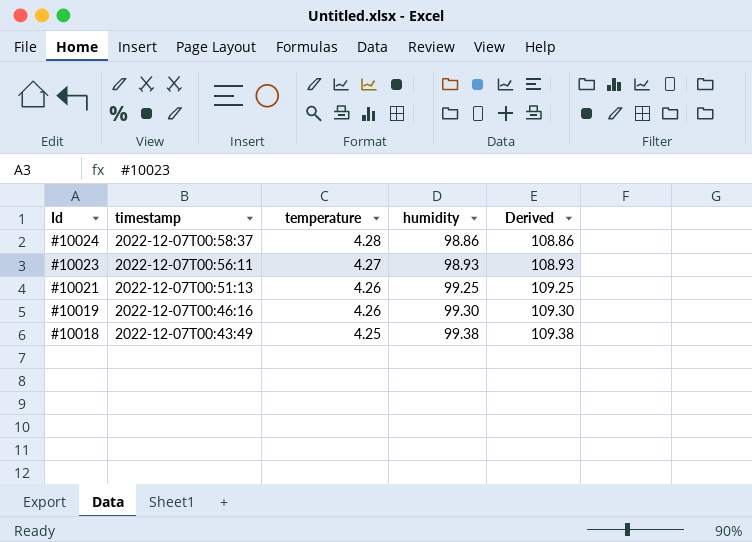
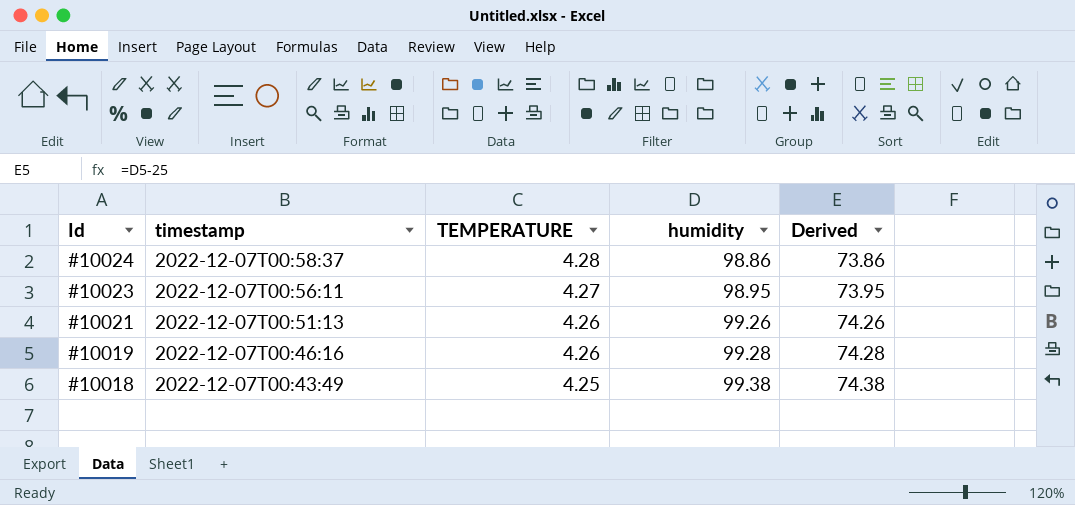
column name: temperature -> TEMPERATURE
column Derived | formula: [humidity] + 10 -> [humidity] - 25
#10023 | humidity: 98.93 -> 98.95
#10021 | humidity: 99.25 -> 99.26
#10019 | humidity: 99.30 -> 99.28

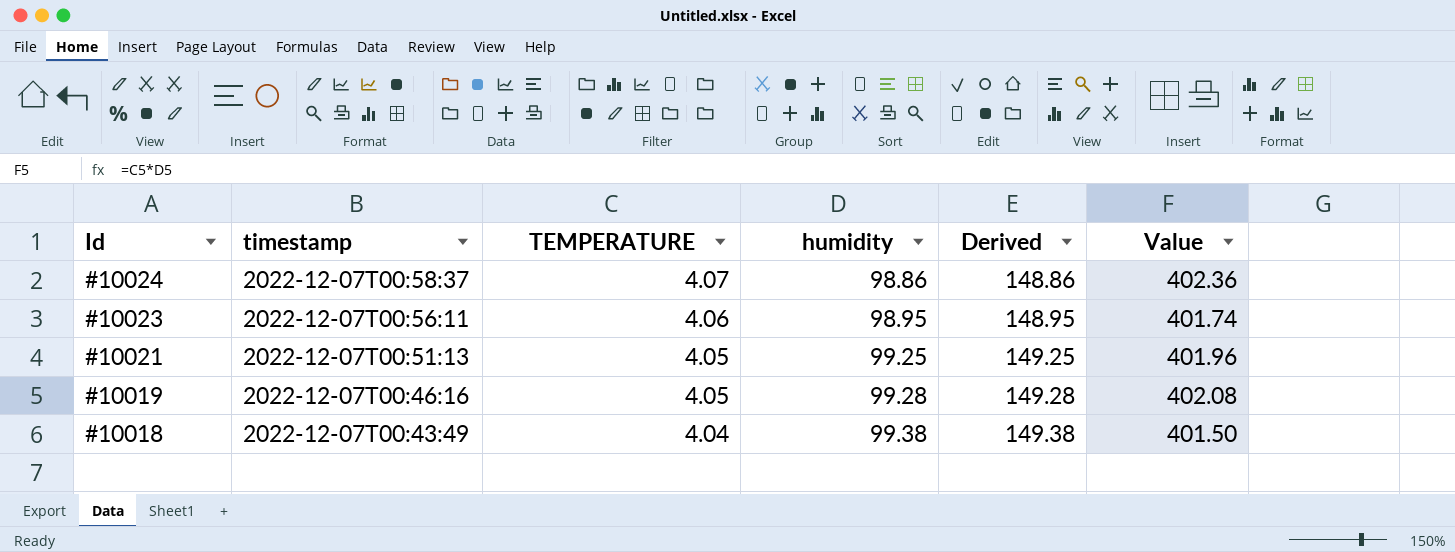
column Derived | formula: [humidity] - 25 -> [humidity] + 50
column Value | formula: none -> [TEMPERATURE] * [humidity]
#10024 | TEMPERATURE: 4.28 -> 4.07
#10023 | TEMPERATURE: 4.27 -> 4.06
#10021 | TEMPERATURE: 4.26 -> 4.05
#10021 | humidity: 99.26 -> 99.25
#10019 | TEMPERATURE: 4.26 -> 4.05
#10018 | TEMPERATURE: 4.25 -> 4.04

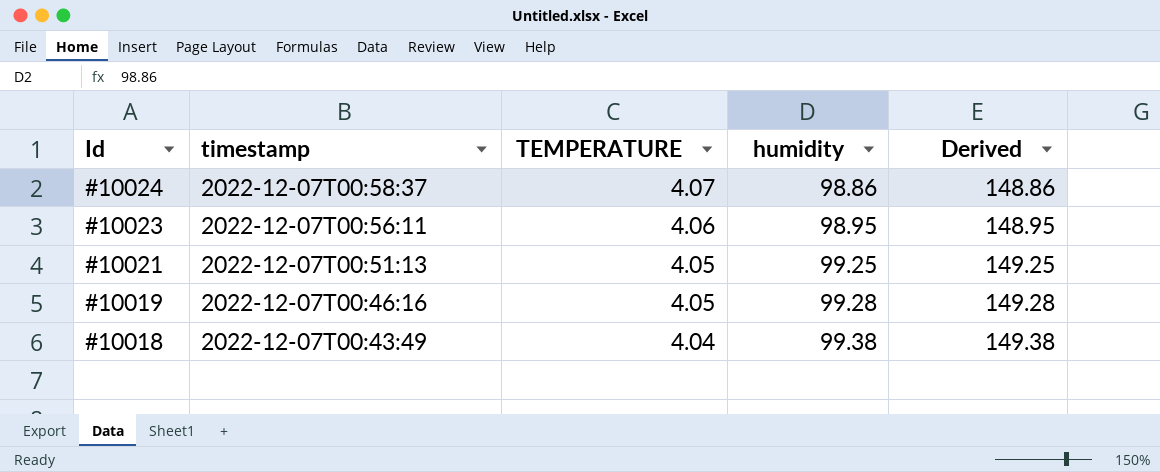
column Value | formula: [TEMPERATURE] * [humidity] -> none

